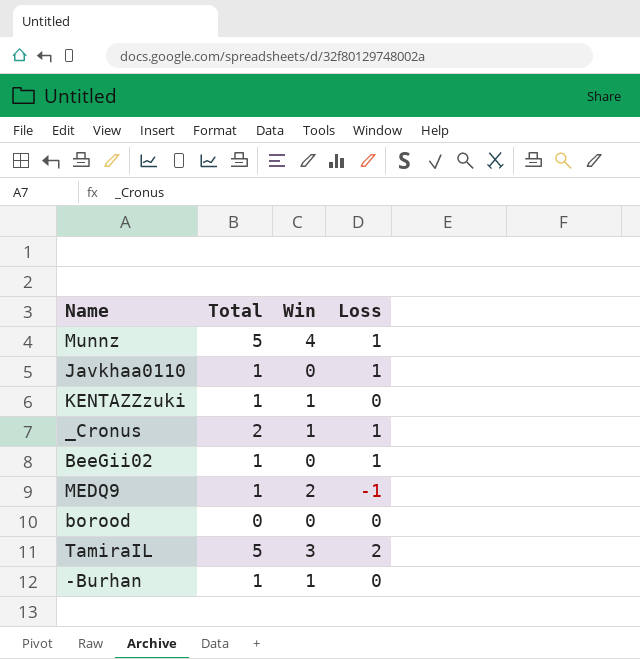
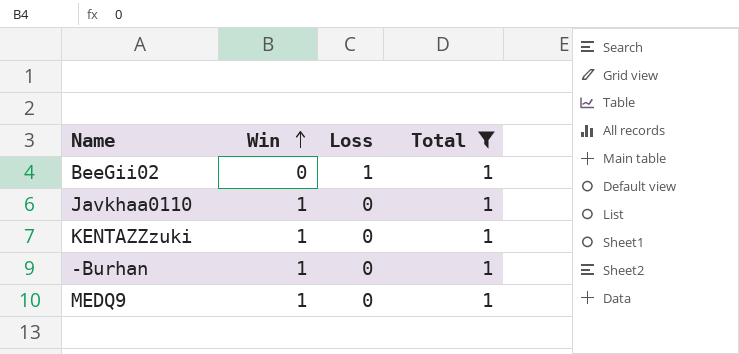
filter: none -> Total = 1
row order: none -> Win ascending
column Total | position: 2 -> 4
Javkhaa0110 | Win: 0 -> 1
Javkhaa0110 | Loss: 1 -> 0
MEDQ9 | Win: 2 -> 1
MEDQ9 | Loss: -1 -> 0

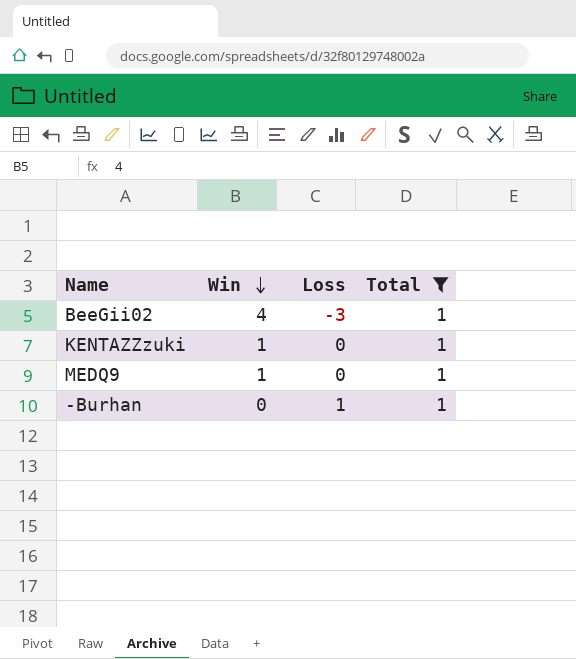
row order: Win ascending -> Win descending
row Javkhaa0110: 1 | 0 | 1 -> none
BeeGii02 | Win: 0 -> 4
BeeGii02 | Loss: 1 -> -3
-Burhan | Win: 1 -> 0
-Burhan | Loss: 0 -> 1

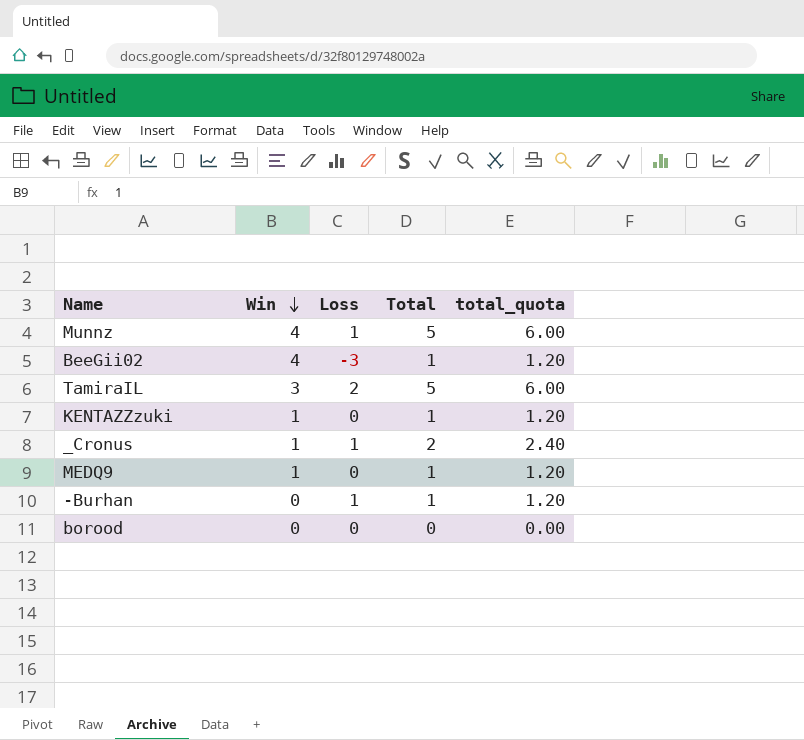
filter: Total = 1 -> none
column total_quota | formula: none -> [Total] * 1.2

